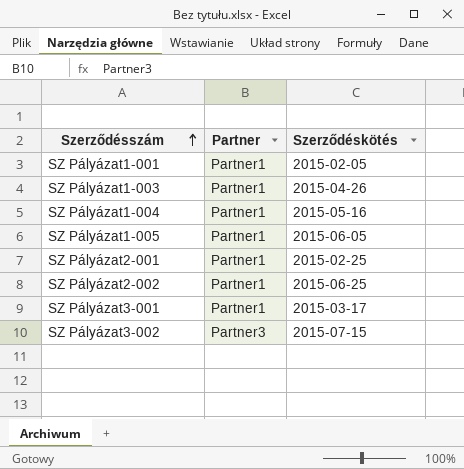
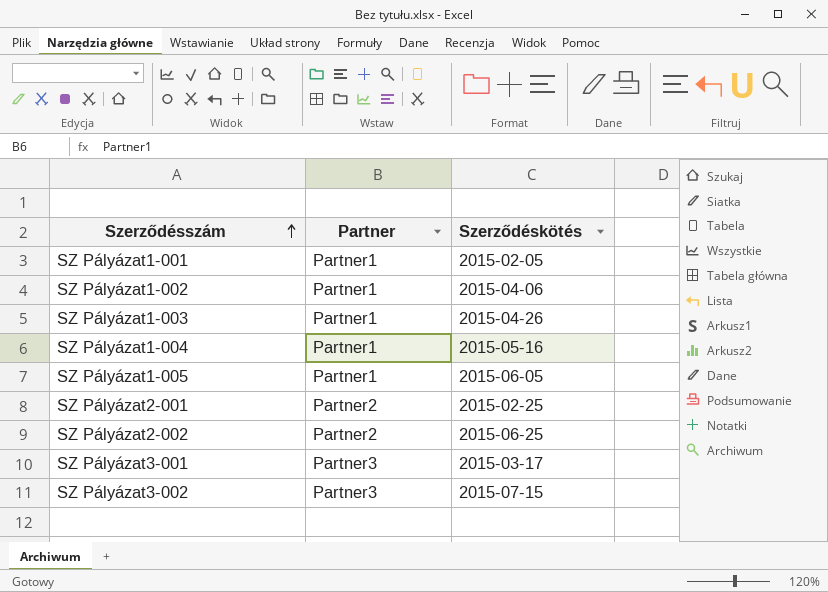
row SZ Pályázat1-002: none -> Partner1 | 2015-04-06
SZ Pályázat2-001 | Partner: Partner1 -> Partner2
SZ Pályázat2-002 | Partner: Partner1 -> Partner2
SZ Pályázat3-001 | Partner: Partner1 -> Partner3

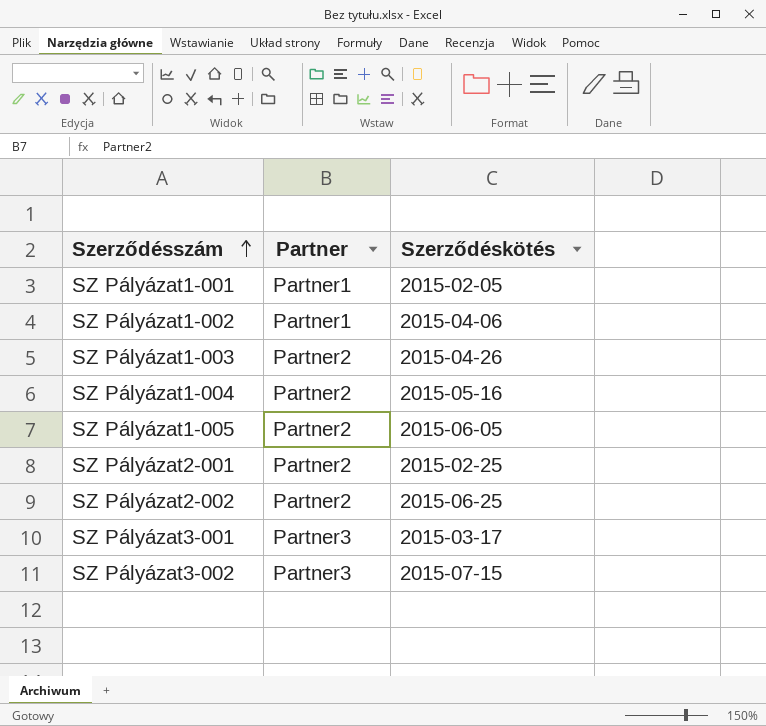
SZ Pályázat1-003 | Partner: Partner1 -> Partner2
SZ Pályázat1-004 | Partner: Partner1 -> Partner2
SZ Pályázat1-005 | Partner: Partner1 -> Partner2

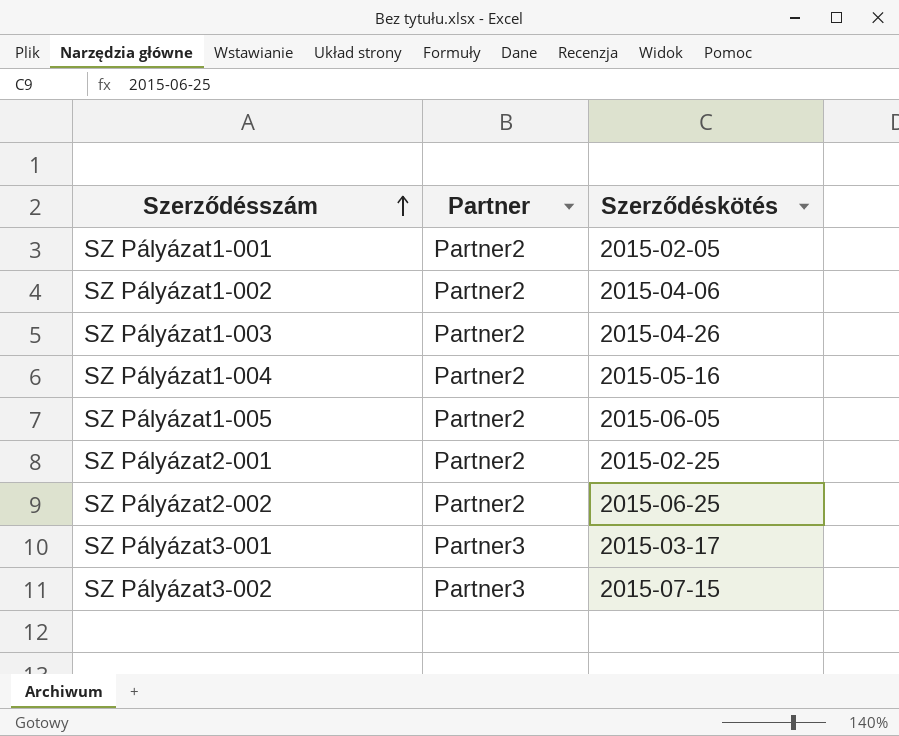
SZ Pályázat1-001 | Partner: Partner1 -> Partner2
SZ Pályázat1-002 | Partner: Partner1 -> Partner2

